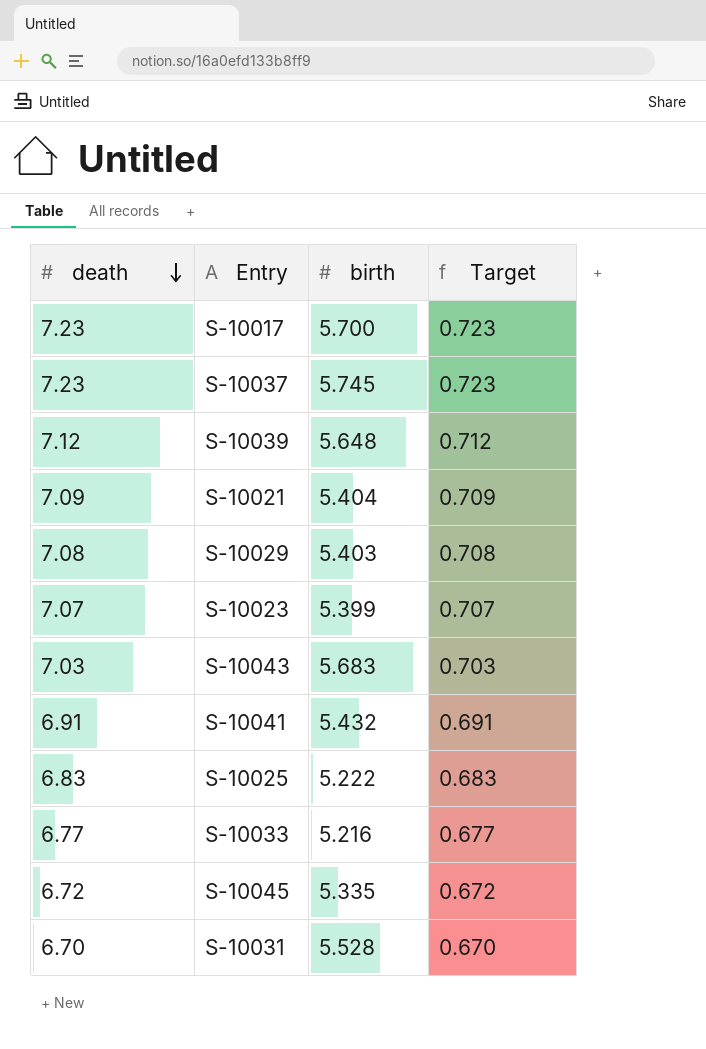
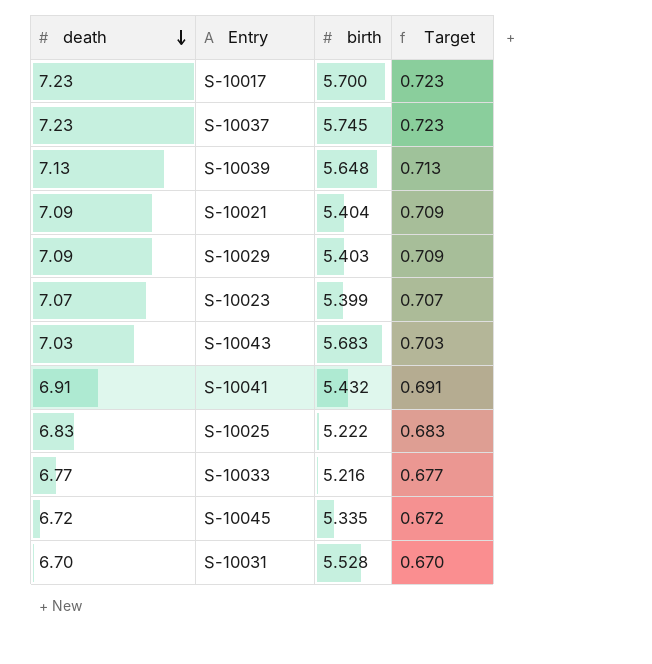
S-10039 | death: 7.12 -> 7.13
S-10039 | Target: 0.712 -> 0.713
S-10029 | death: 7.08 -> 7.09
S-10029 | Target: 0.708 -> 0.709

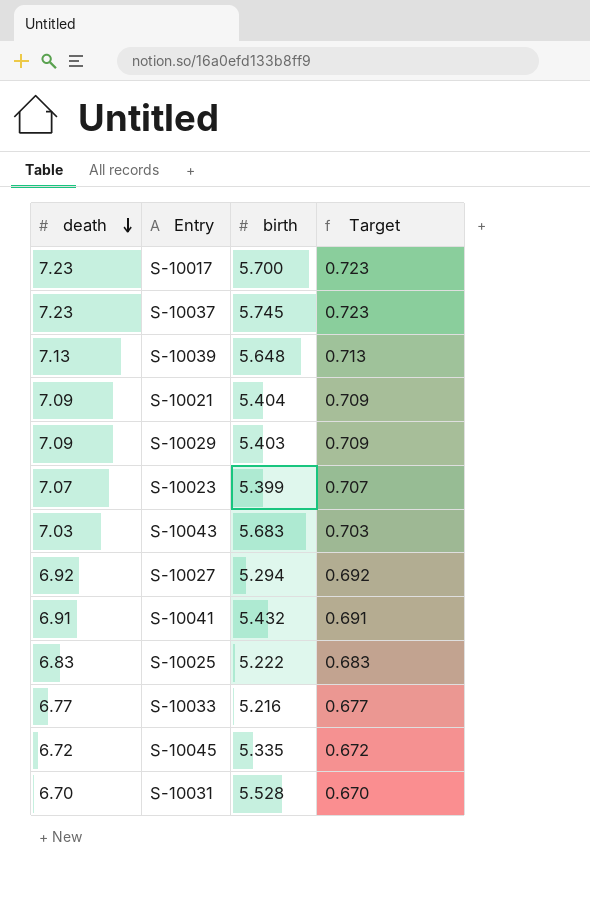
row S-10027: none -> 6.92 | 5.294 | 0.692

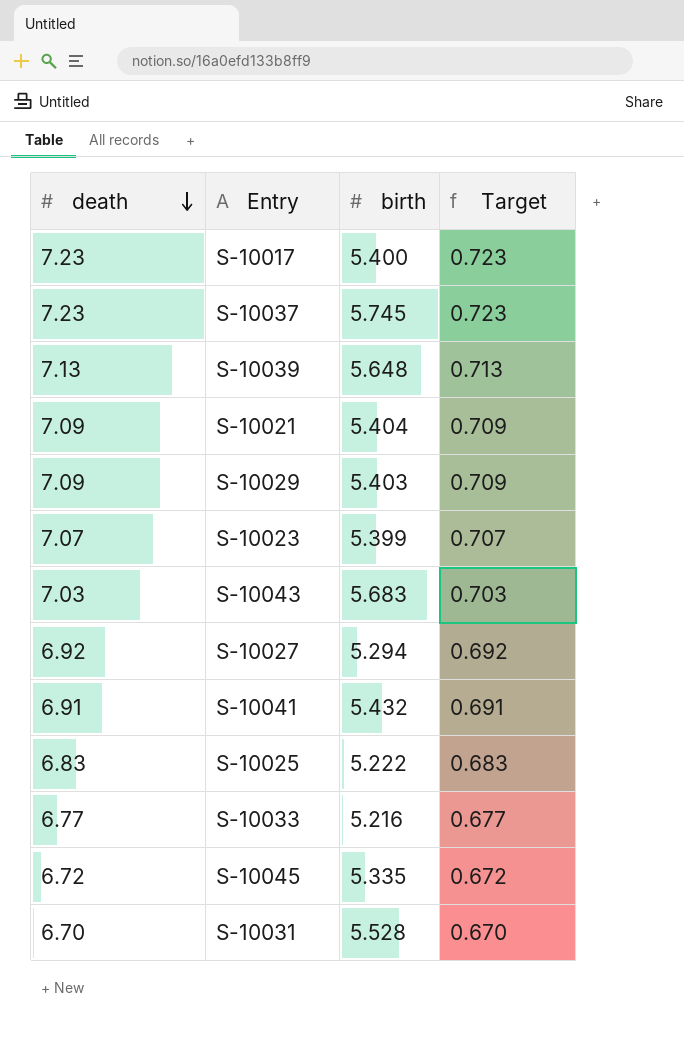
S-10017 | birth: 5.700 -> 5.400

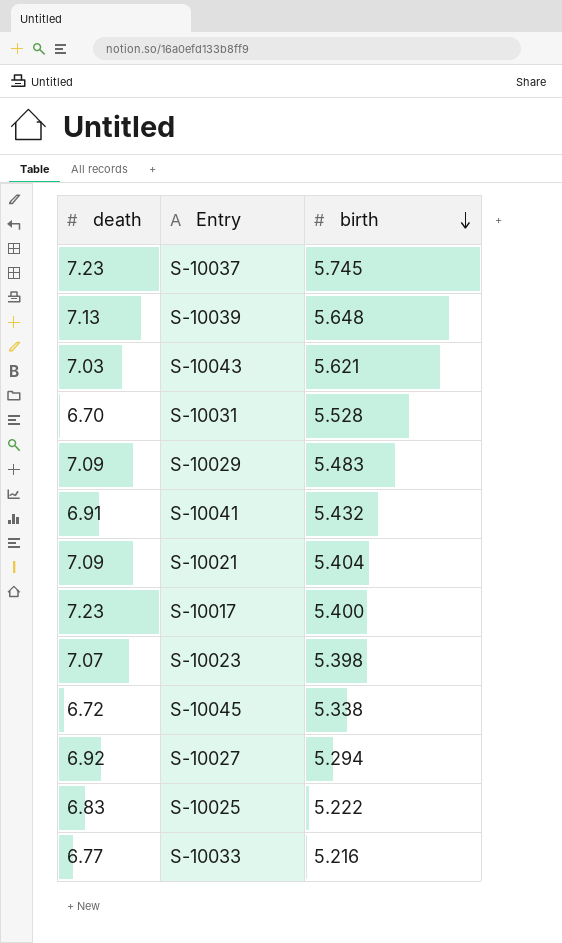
row order: death descending -> birth descending
column Target | formula: [death] * 0.1 -> none
S-10043 | birth: 5.683 -> 5.621
S-10029 | birth: 5.403 -> 5.483
S-10023 | birth: 5.399 -> 5.398
S-10045 | birth: 5.335 -> 5.338

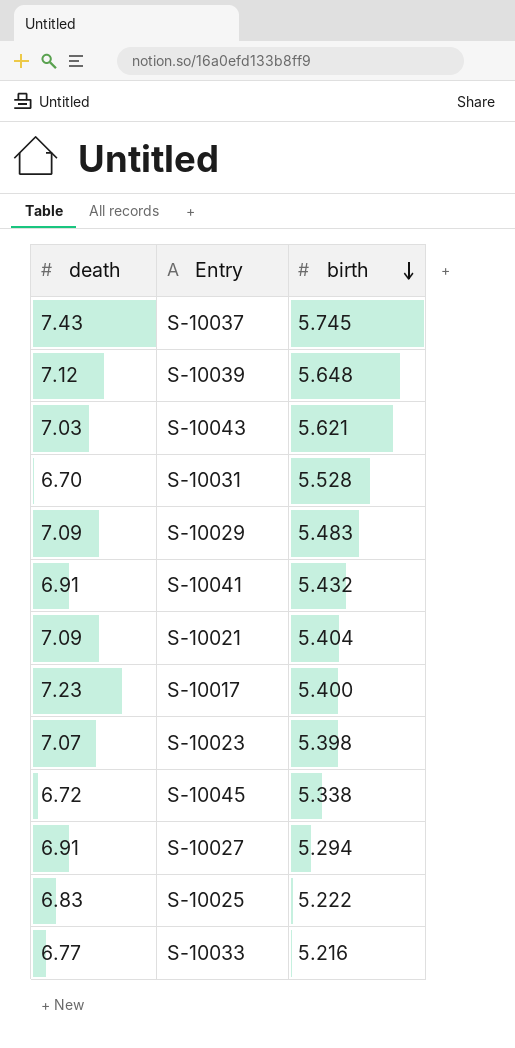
S-10037 | death: 7.23 -> 7.43
S-10039 | death: 7.13 -> 7.12
S-10027 | death: 6.92 -> 6.91

